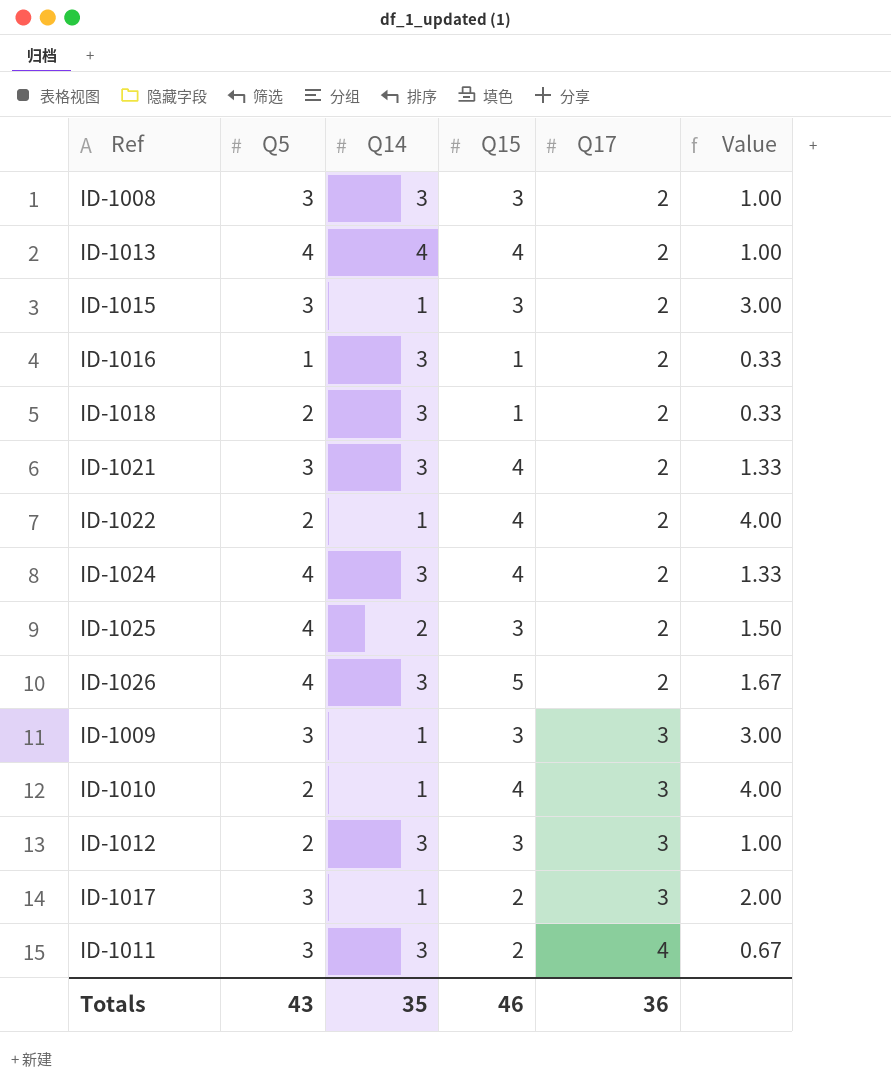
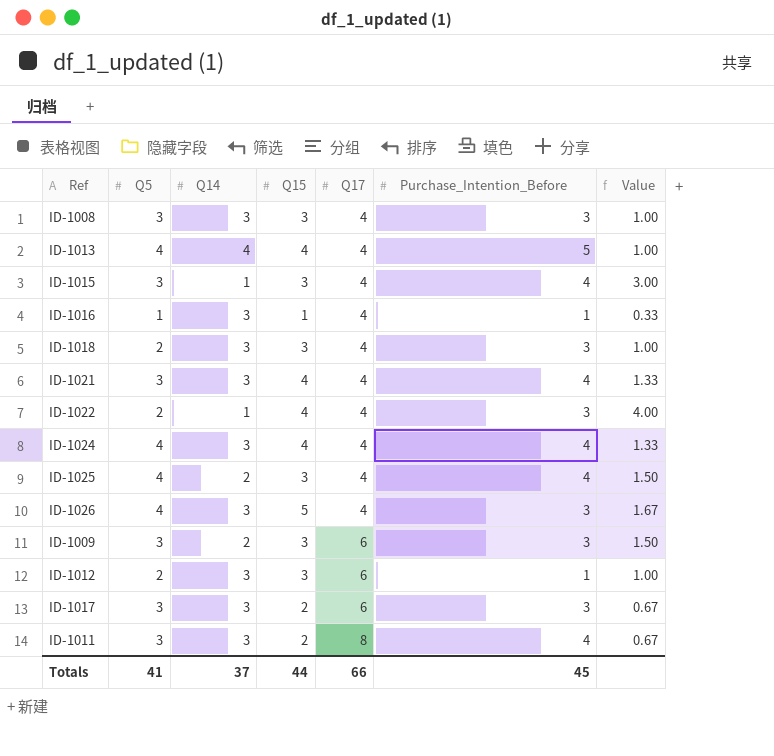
column Purchase_Intention_Before | position: none -> 6
row ID-1010: 2 | 1 | 4 | 3 | 4.00 -> none
ID-1008 | Q17: 2 -> 4
ID-1013 | Q17: 2 -> 4
ID-1015 | Q17: 2 -> 4
ID-1016 | Q17: 2 -> 4
ID-1018 | Q15: 1 -> 3
ID-1018 | Q17: 2 -> 4
ID-1018 | Value: 0.33 -> 1.00
ID-1021 | Q17: 2 -> 4
ID-1022 | Q17: 2 -> 4
ID-1024 | Q17: 2 -> 4
ID-1025 | Q17: 2 -> 4
ID-1026 | Q17: 2 -> 4
ID-1009 | Q14: 1 -> 2
ID-1009 | Q17: 3 -> 6
ID-1009 | Value: 3.00 -> 1.50
ID-1012 | Q17: 3 -> 6
ID-1017 | Q14: 1 -> 3
ID-1017 | Q17: 3 -> 6
ID-1017 | Value: 2.00 -> 0.67
ID-1011 | Q17: 4 -> 8
Totals | Q5: 43 -> 41
Totals | Q14: 35 -> 37
Totals | Q15: 46 -> 44
Totals | Q17: 36 -> 66

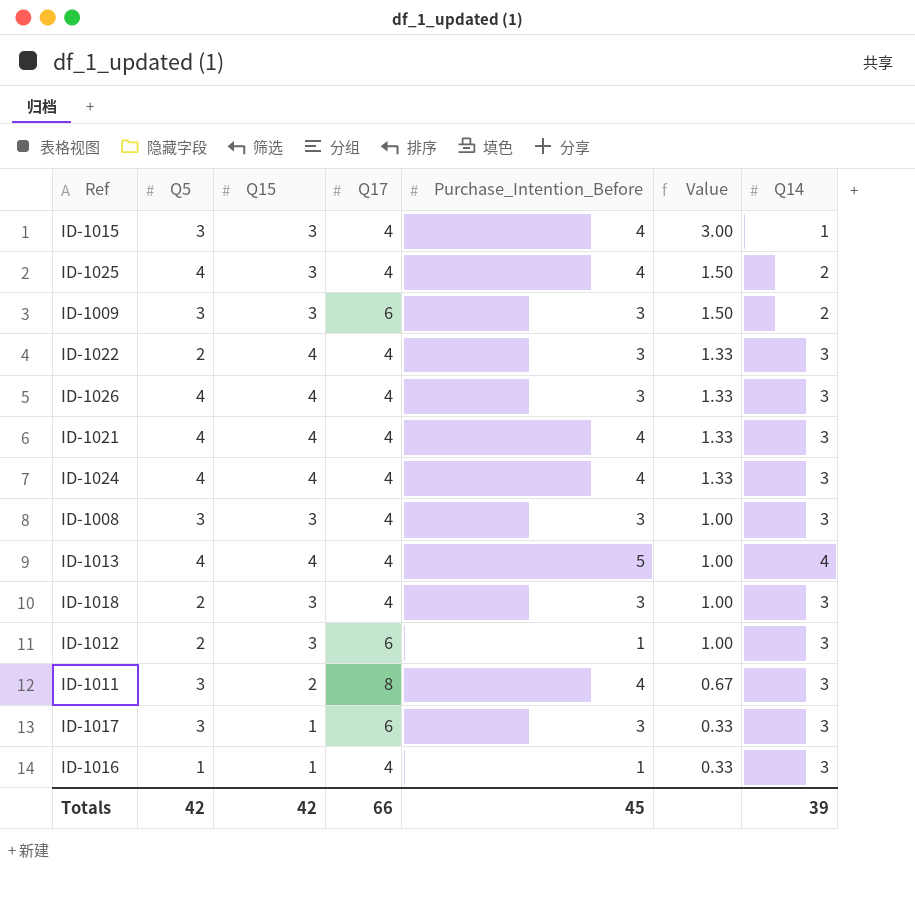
row order: Q17 ascending -> Value descending
column Q14 | position: 3 -> 7
ID-1022 | Value: 4.00 -> 1.33
ID-1022 | Q14: 1 -> 3
ID-1026 | Q15: 5 -> 4
ID-1026 | Value: 1.67 -> 1.33
ID-1021 | Q5: 3 -> 4
ID-1017 | Q15: 2 -> 1
ID-1017 | Value: 0.67 -> 0.33
Totals | Q5: 41 -> 42
Totals | Q15: 44 -> 42
Totals | Q14: 37 -> 39

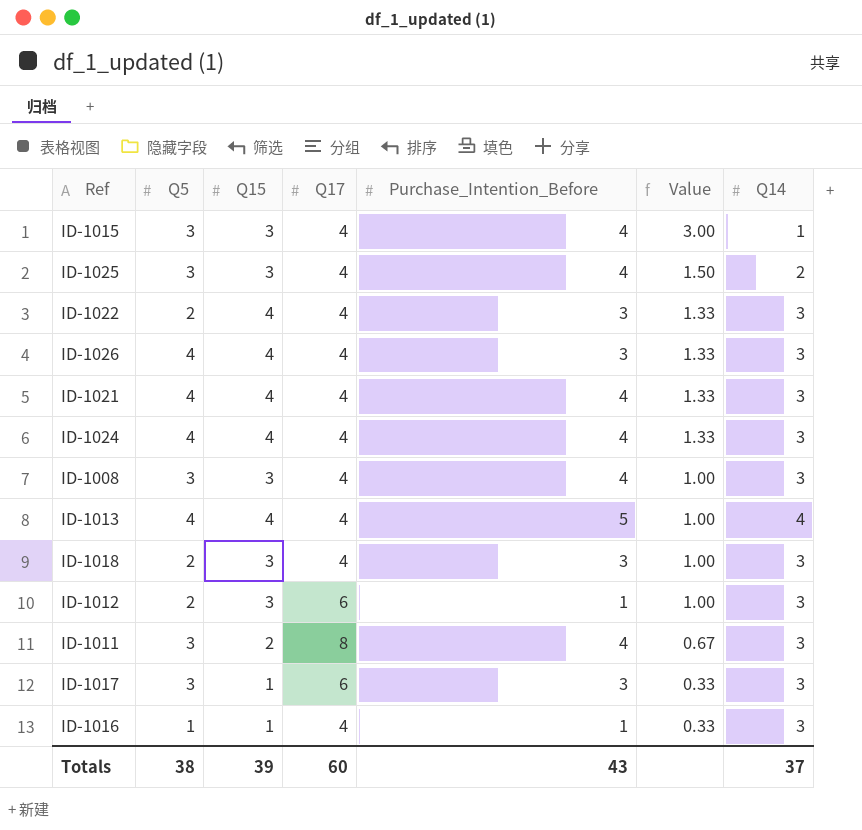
row ID-1009: 3 | 3 | 6 | 3 | 1.50 | 2 -> none
ID-1025 | Q5: 4 -> 3
ID-1008 | Purchase_Intention_Before: 3 -> 4
Totals | Q5: 42 -> 38
Totals | Q15: 42 -> 39
Totals | Q17: 66 -> 60
Totals | Purchase_Intention_Before: 45 -> 43
Totals | Q14: 39 -> 37

